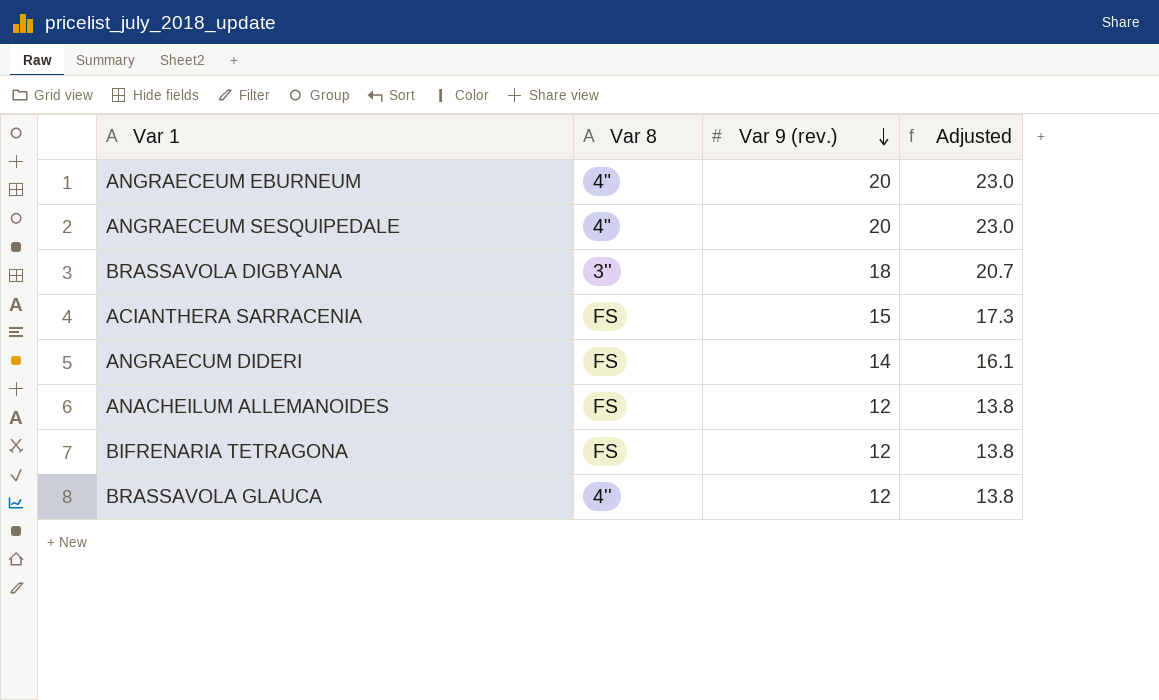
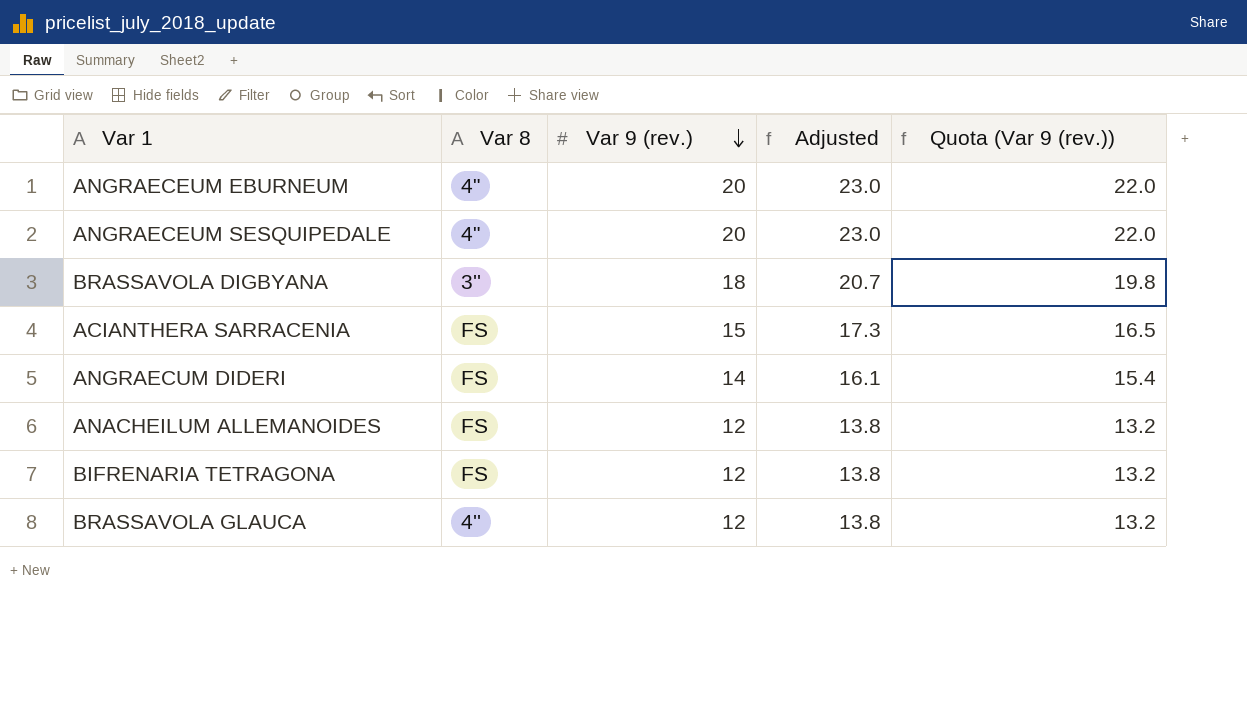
column Quota (Var 9 (rev.)) | formula: none -> [Var 9 (rev.)] * 1.1

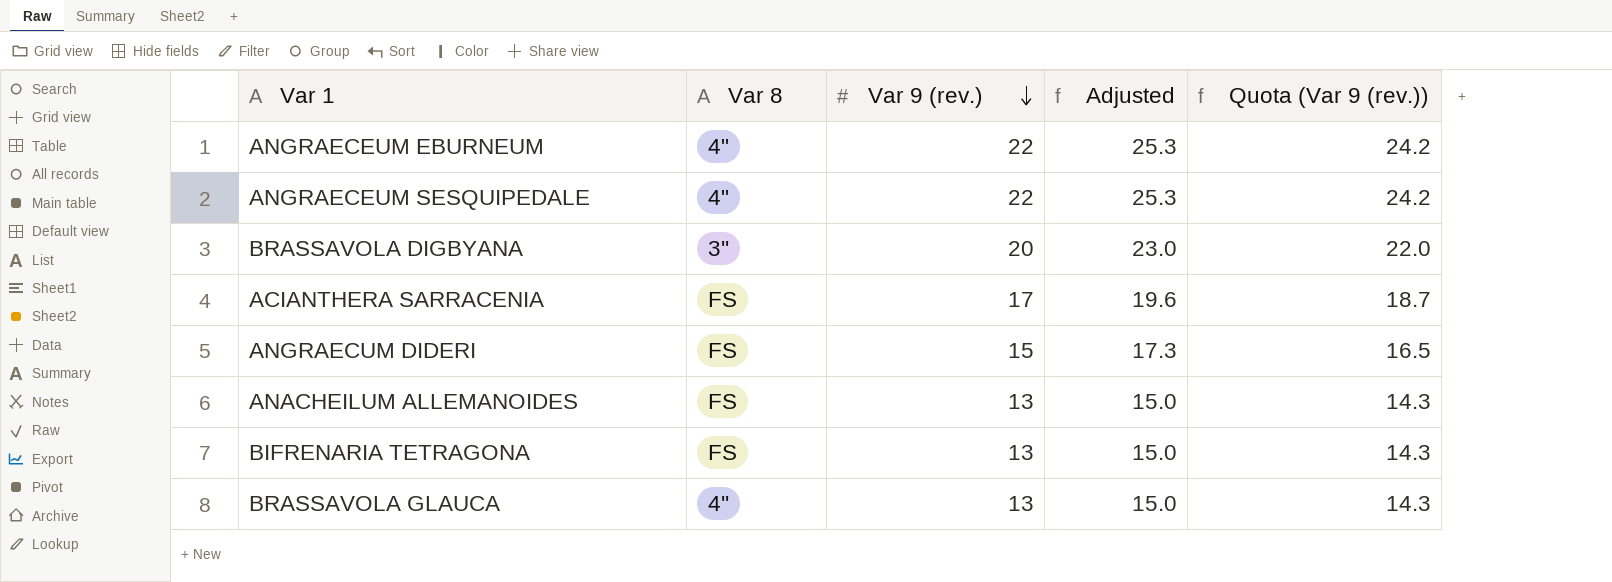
ANGRAECEUM EBURNEUM | Var 9 (rev.): 20 -> 22
ANGRAECEUM EBURNEUM | Adjusted: 23.0 -> 25.3
ANGRAECEUM EBURNEUM | Quota (Var 9 (rev.)): 22.0 -> 24.2
ANGRAECEUM SESQUIPEDALE | Var 9 (rev.): 20 -> 22
ANGRAECEUM SESQUIPEDALE | Adjusted: 23.0 -> 25.3
ANGRAECEUM SESQUIPEDALE | Quota (Var 9 (rev.)): 22.0 -> 24.2
BRASSAVOLA DIGBYANA | Var 9 (rev.): 18 -> 20
BRASSAVOLA DIGBYANA | Adjusted: 20.7 -> 23.0
BRASSAVOLA DIGBYANA | Quota (Var 9 (rev.)): 19.8 -> 22.0
ACIANTHERA SARRACENIA | Var 9 (rev.): 15 -> 17
ACIANTHERA SARRACENIA | Adjusted: 17.3 -> 19.6
ACIANTHERA SARRACENIA | Quota (Var 9 (rev.)): 16.5 -> 18.7
ANGRAECUM DIDERI | Var 9 (rev.): 14 -> 15
ANGRAECUM DIDERI | Adjusted: 16.1 -> 17.3
ANGRAECUM DIDERI | Quota (Var 9 (rev.)): 15.4 -> 16.5
ANACHEILUM ALLEMANOIDES | Var 9 (rev.): 12 -> 13
ANACHEILUM ALLEMANOIDES | Adjusted: 13.8 -> 15.0
ANACHEILUM ALLEMANOIDES | Quota (Var 9 (rev.)): 13.2 -> 14.3
BIFRENARIA TETRAGONA | Var 9 (rev.): 12 -> 13
BIFRENARIA TETRAGONA | Adjusted: 13.8 -> 15.0
BIFRENARIA TETRAGONA | Quota (Var 9 (rev.)): 13.2 -> 14.3
BRASSAVOLA GLAUCA | Var 9 (rev.): 12 -> 13
BRASSAVOLA GLAUCA | Adjusted: 13.8 -> 15.0
BRASSAVOLA GLAUCA | Quota (Var 9 (rev.)): 13.2 -> 14.3

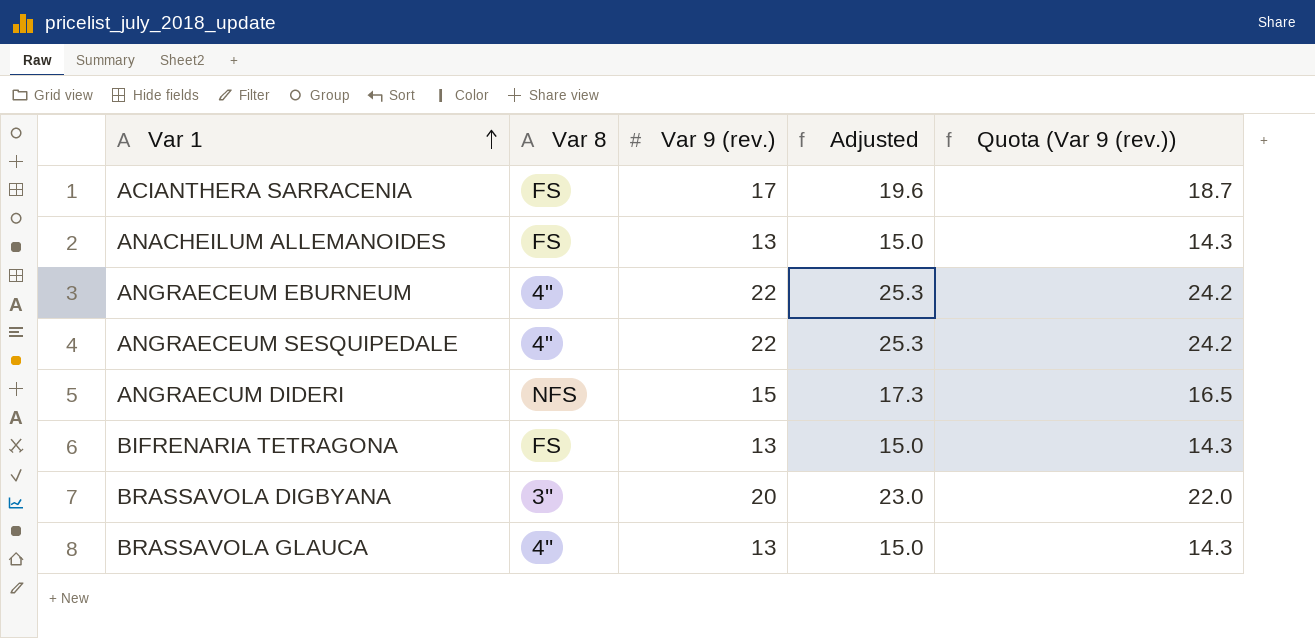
row order: Var 9 (rev.) descending -> Var 1 ascending
ANGRAECUM DIDERI | Var 8: FS -> NFS

